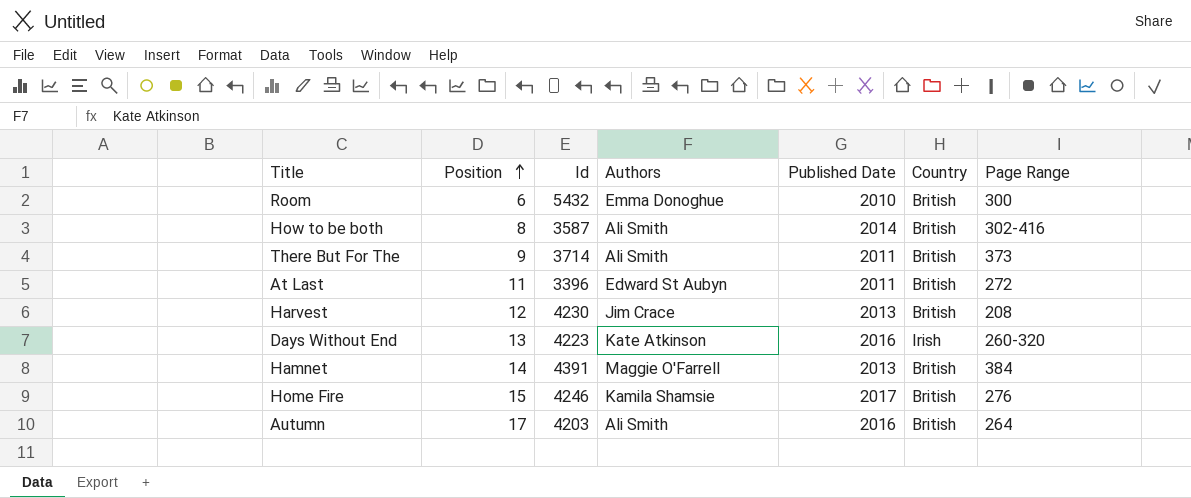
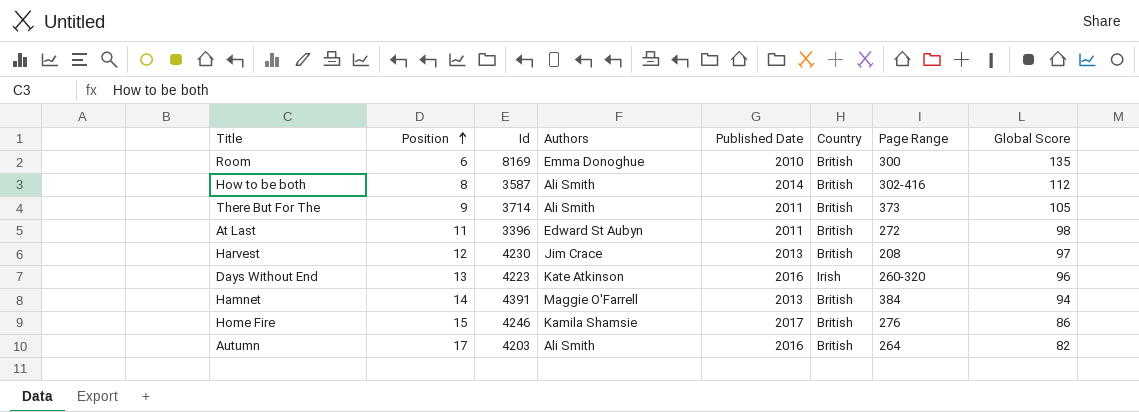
column Global Score | position: none -> 8
Room | Id: 5432 -> 8169

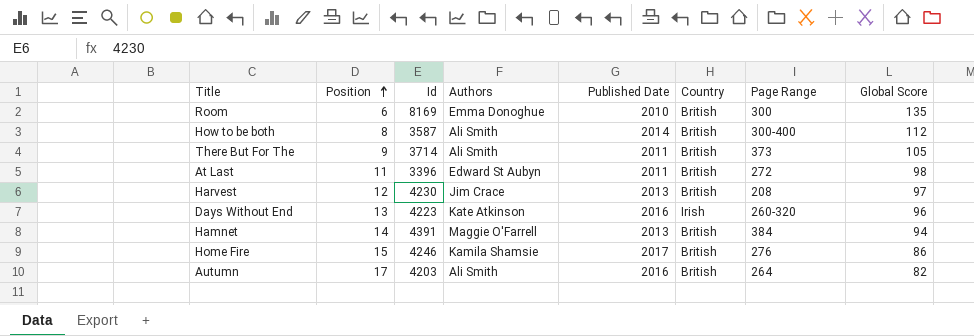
How to be both | Page Range: 302-416 -> 300-400

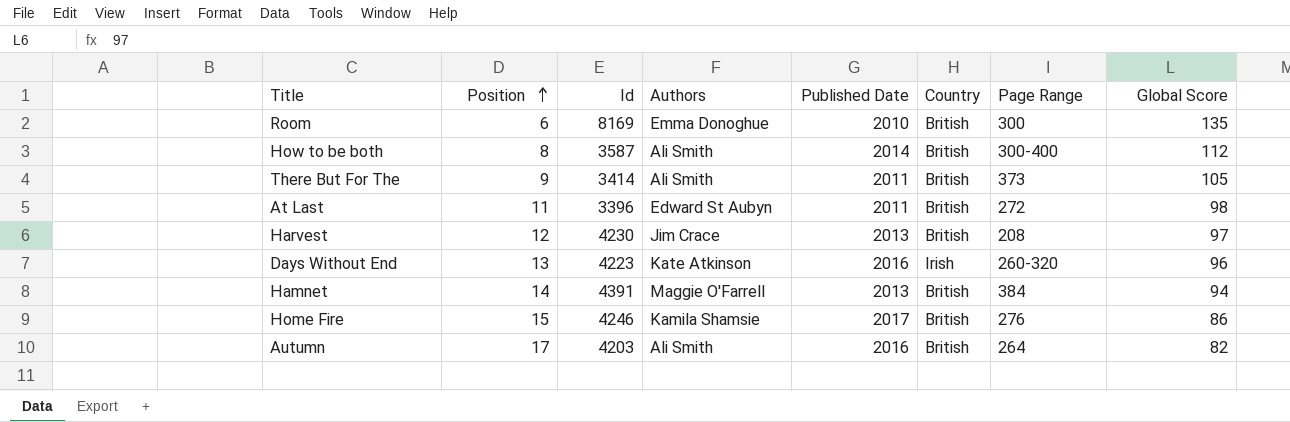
There But For The | Id: 3714 -> 3414

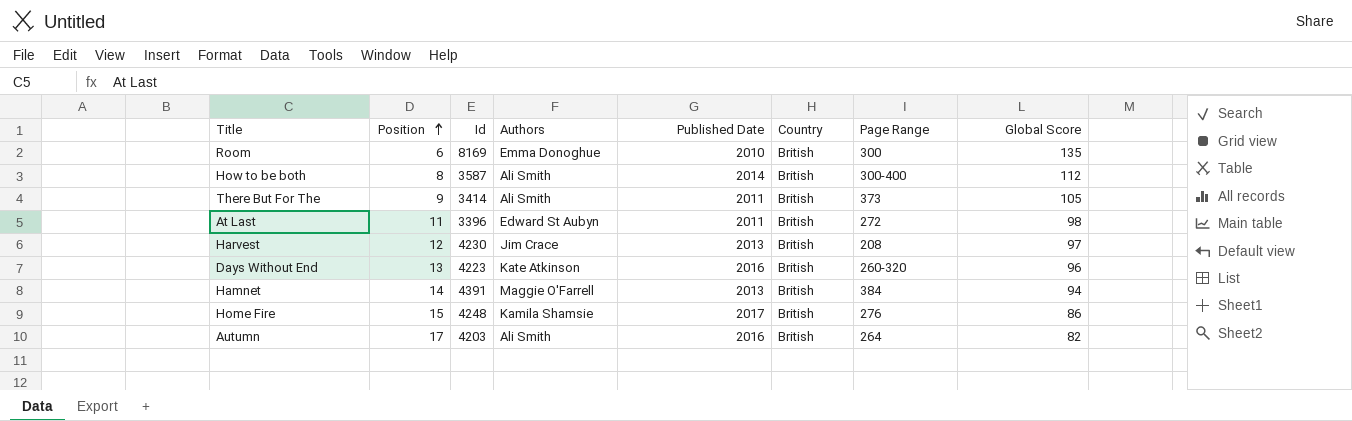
Days Without End | Country: Irish -> British
Home Fire | Id: 4246 -> 4248

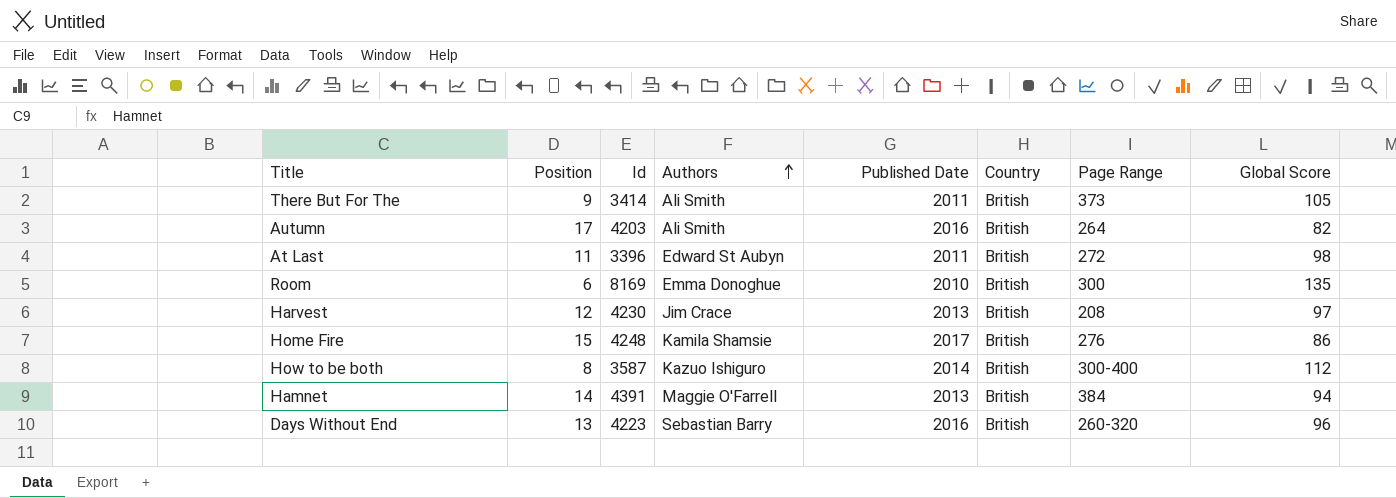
row order: Position ascending -> Authors ascending
How to be both | Authors: Ali Smith -> Kazuo Ishiguro
Days Without End | Authors: Kate Atkinson -> Sebastian Barry

